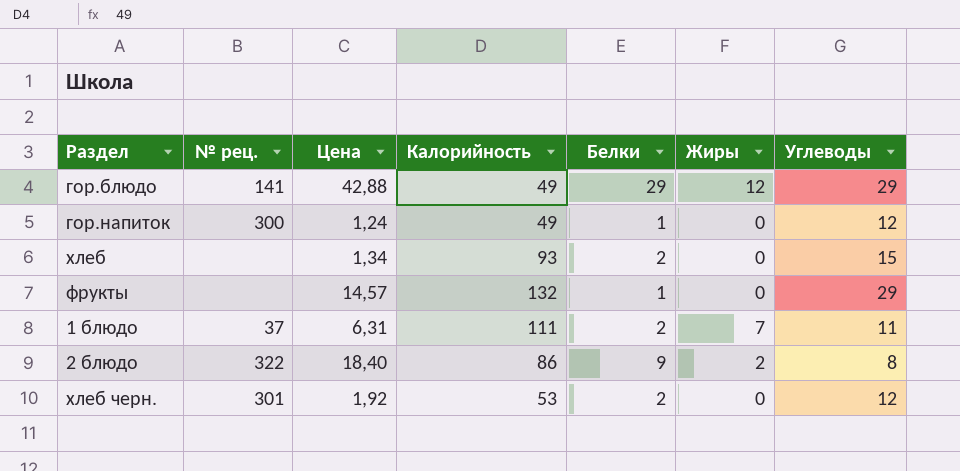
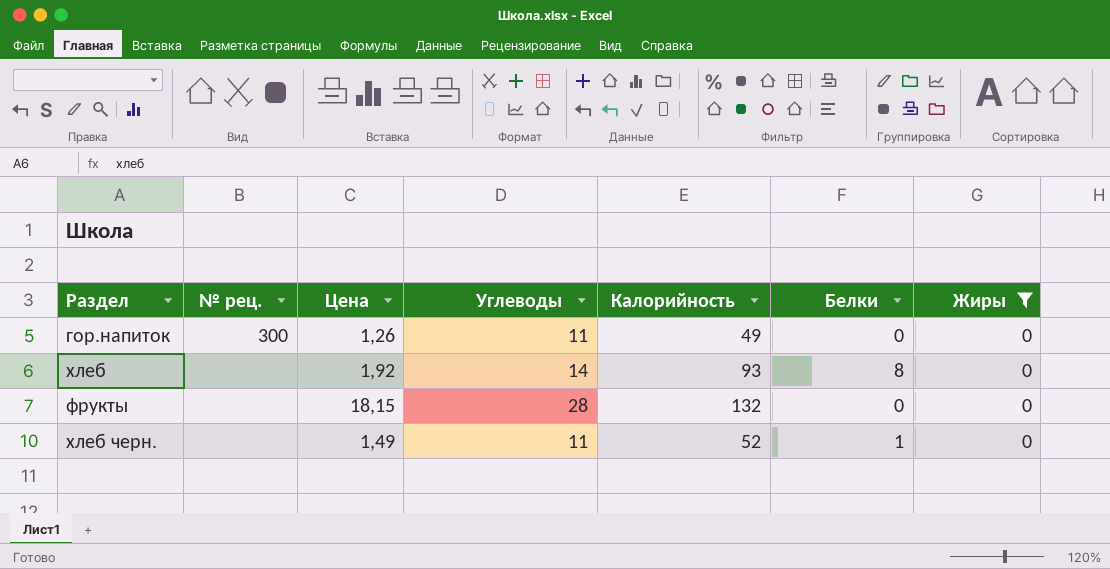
filter: none -> Жиры = 0
column Углеводы | position: 7 -> 4
гор.напиток | Цена: 1,24 -> 1,26
гор.напиток | Углеводы: 12 -> 11
гор.напиток | Белки: 1 -> 0
хлеб | Цена: 1,34 -> 1,92
хлеб | Углеводы: 15 -> 14
хлеб | Белки: 2 -> 8
фрукты | Цена: 14,57 -> 18,15
фрукты | Углеводы: 29 -> 28
фрукты | Белки: 1 -> 0
хлеб черн. | № рец.: 301 -> none
хлеб черн. | Цена: 1,92 -> 1,49
хлеб черн. | Углеводы: 12 -> 11
хлеб черн. | Калорийность: 53 -> 52
хлеб черн. | Белки: 2 -> 1

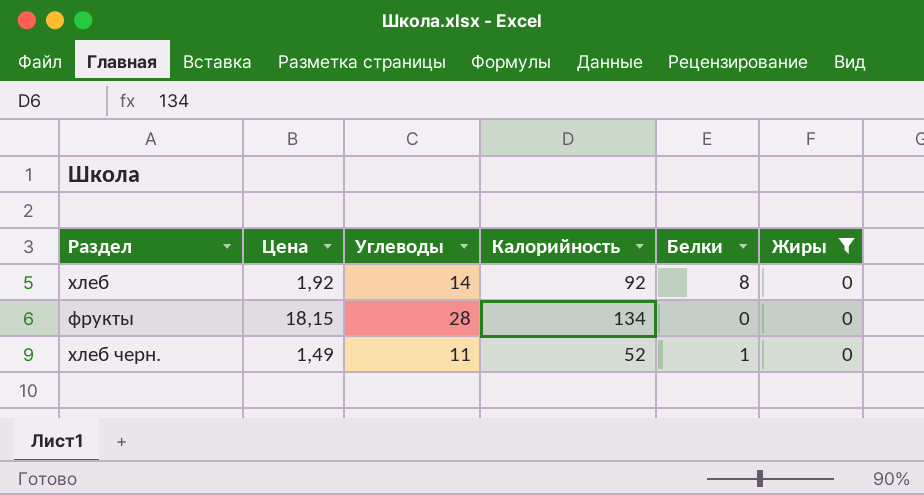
column № рец. | position: 2 -> none
row гор.напиток: 300 | 1,26 | 11 | 49 | 0 | 0 -> none
хлеб | Калорийность: 93 -> 92
фрукты | Калорийность: 132 -> 134

